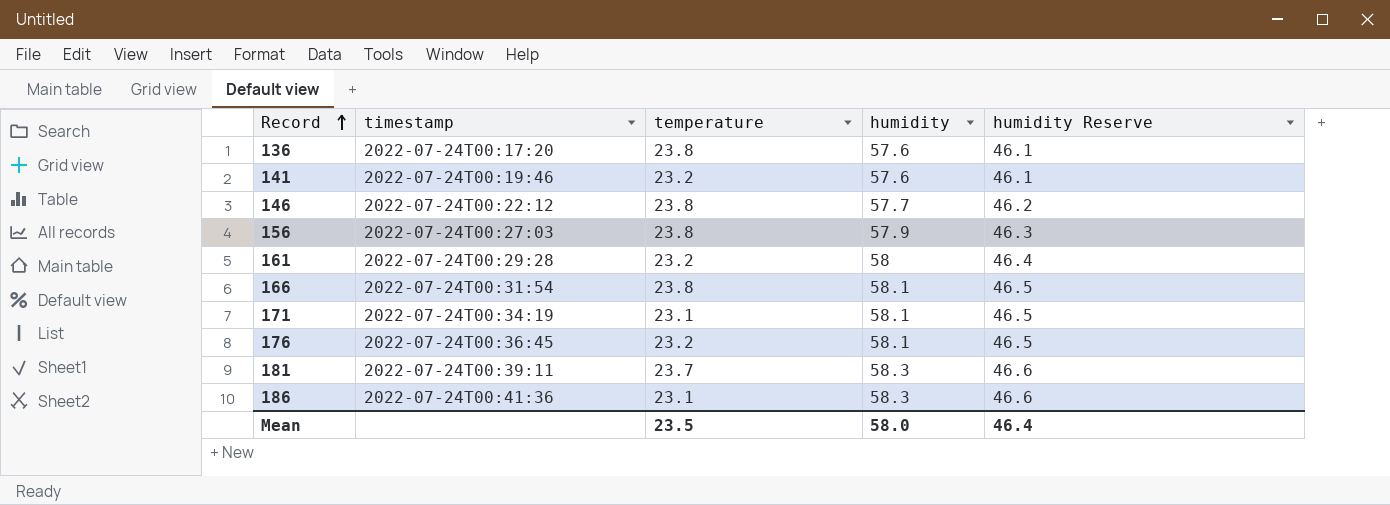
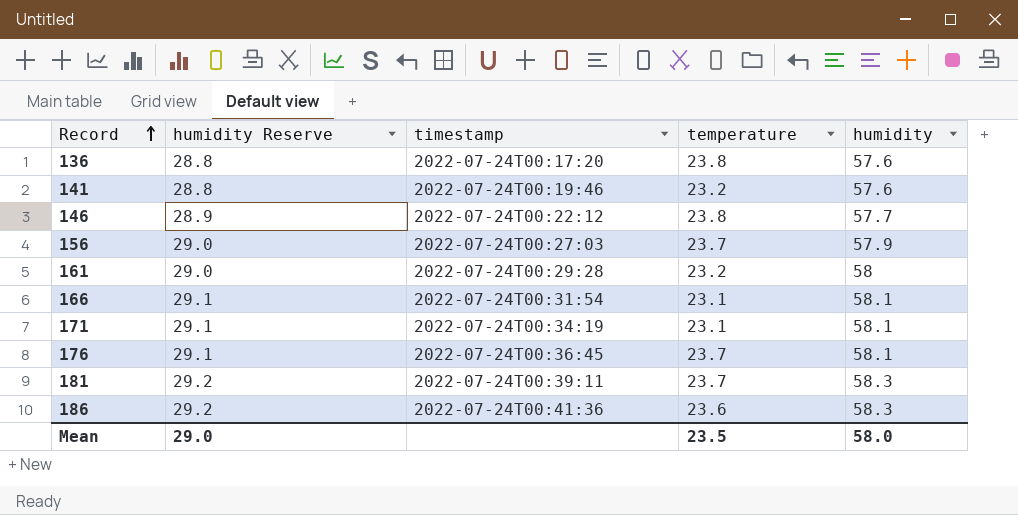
column humidity Reserve | formula: [humidity] * 0.8 -> [humidity] * 0.5
column humidity Reserve | position: 5 -> 2
156 | temperature: 23.8 -> 23.7
166 | temperature: 23.8 -> 23.1
176 | temperature: 23.2 -> 23.7
186 | temperature: 23.1 -> 23.6
Mean | humidity Reserve: 46.4 -> 29.0

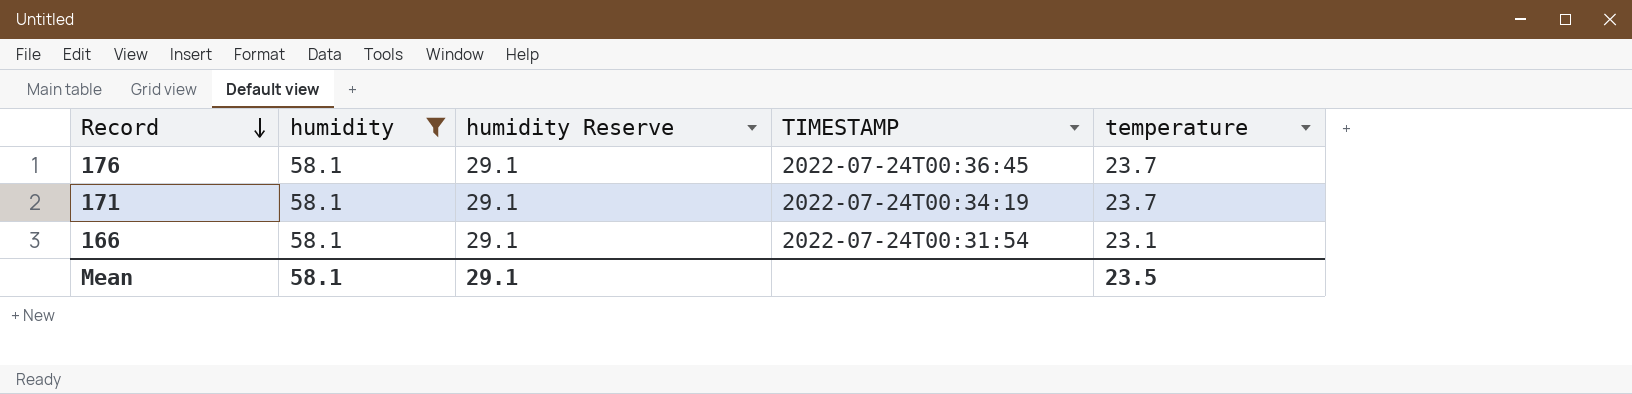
filter: none -> humidity = 58.1
row order: Record ascending -> Record descending
column humidity | position: 5 -> 2
column name: timestamp -> TIMESTAMP
171 | temperature: 23.1 -> 23.7
Mean | humidity: 58.0 -> 58.1
Mean | humidity Reserve: 29.0 -> 29.1

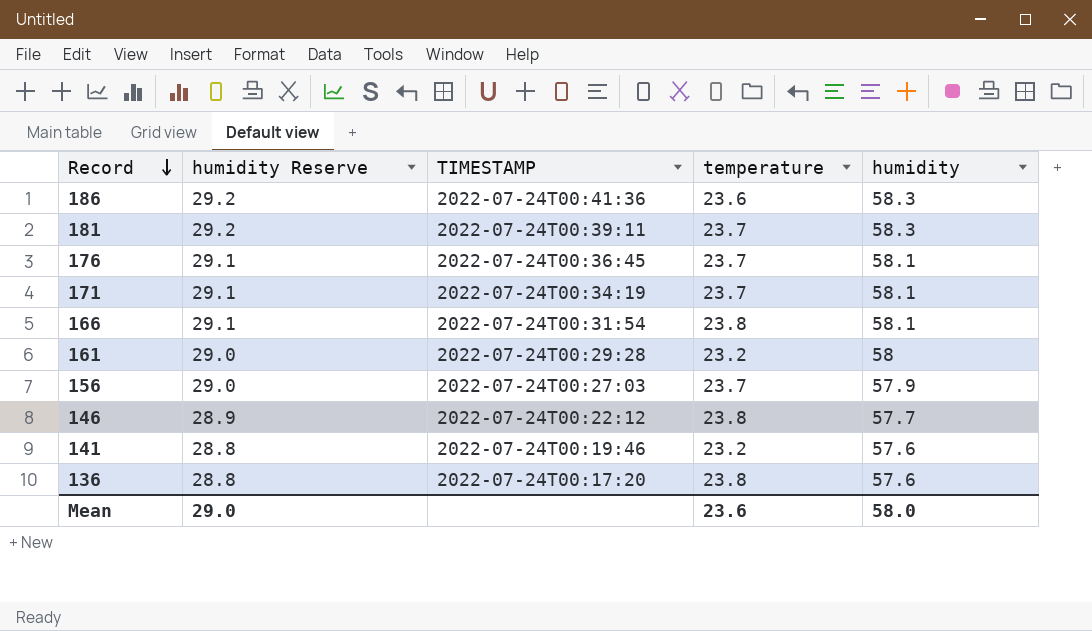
filter: humidity = 58.1 -> none
column humidity | position: 2 -> 5
166 | temperature: 23.1 -> 23.8
Mean | humidity Reserve: 29.1 -> 29.0
Mean | temperature: 23.5 -> 23.6
Mean | humidity: 58.1 -> 58.0

